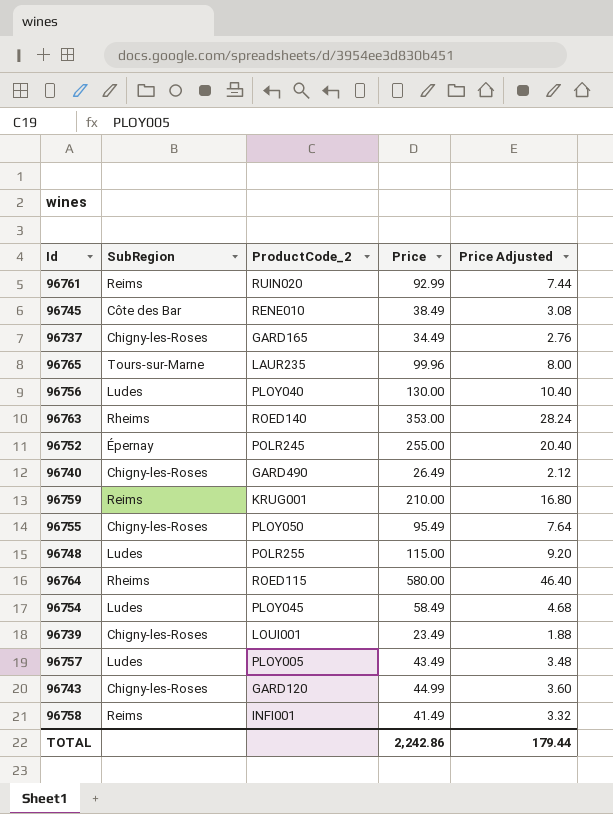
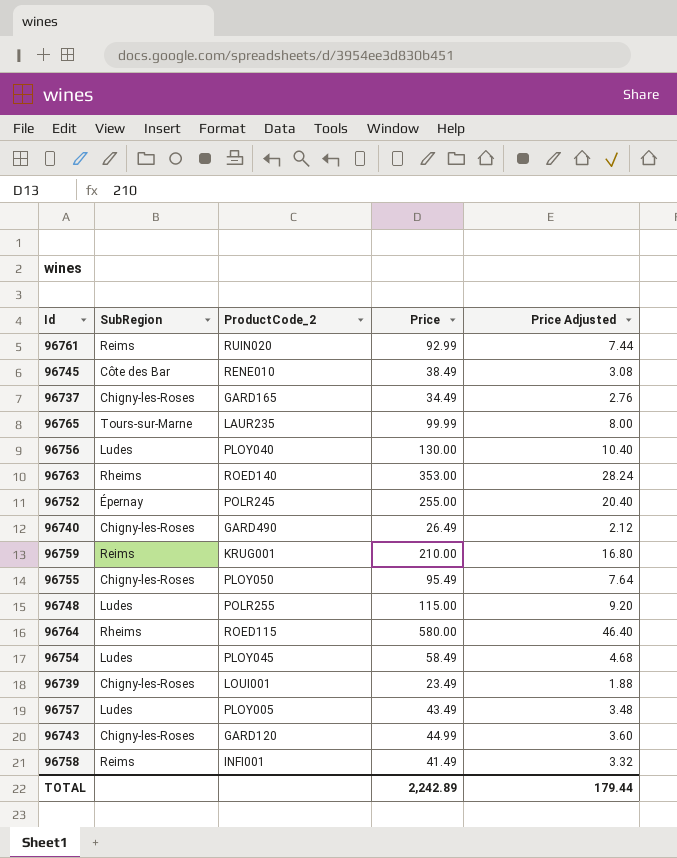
96765 | Price: 99.96 -> 99.99
TOTAL | Price: 2,242.86 -> 2,242.89

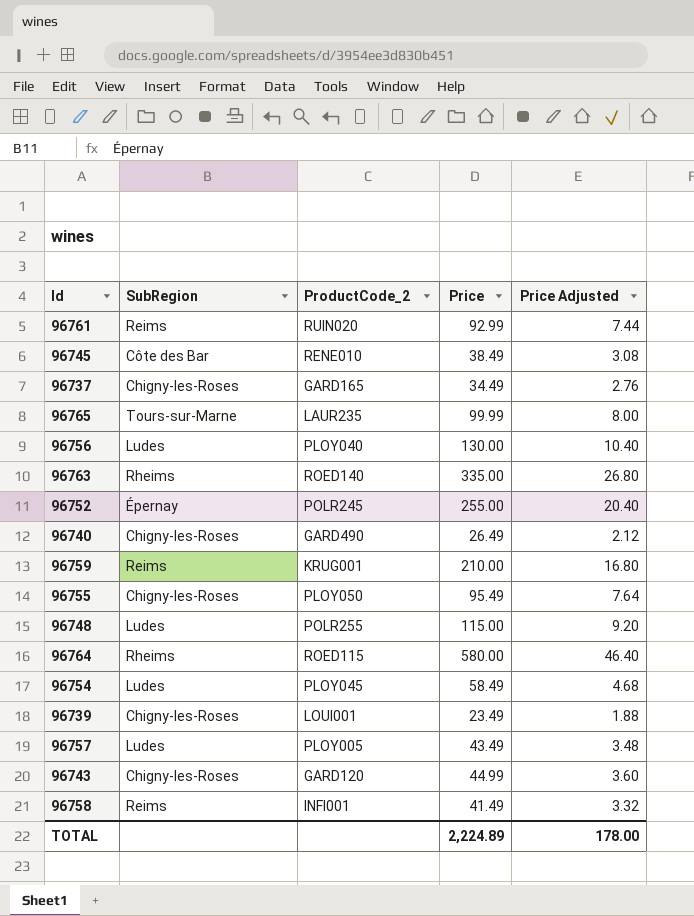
96763 | Price: 353.00 -> 335.00
96763 | Price Adjusted: 28.24 -> 26.80
TOTAL | Price: 2,242.89 -> 2,224.89
TOTAL | Price Adjusted: 179.44 -> 178.00

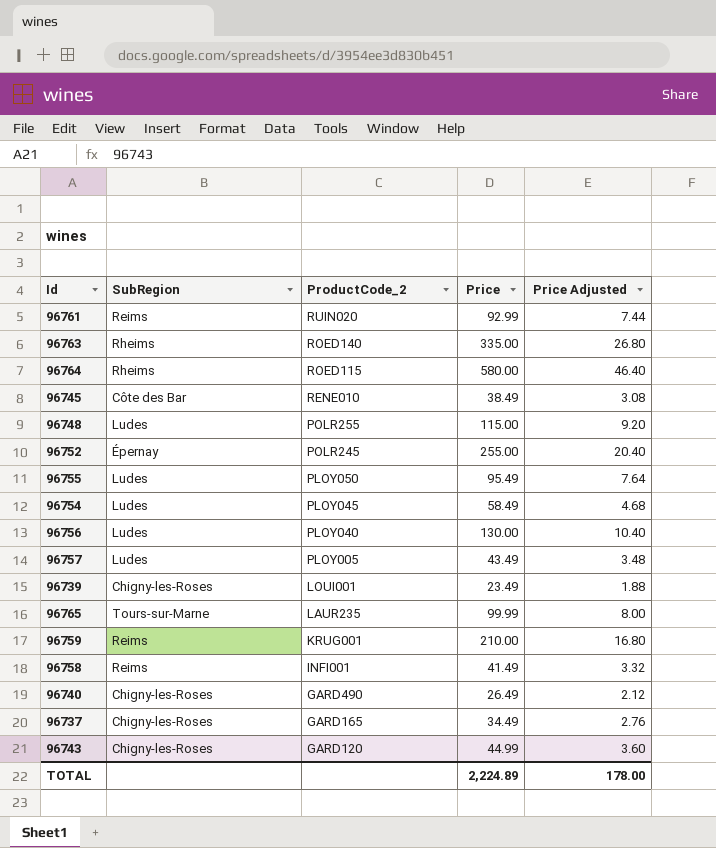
row order: none -> ProductCode_2 descending
96755 | SubRegion: Chigny-les-Roses -> Ludes

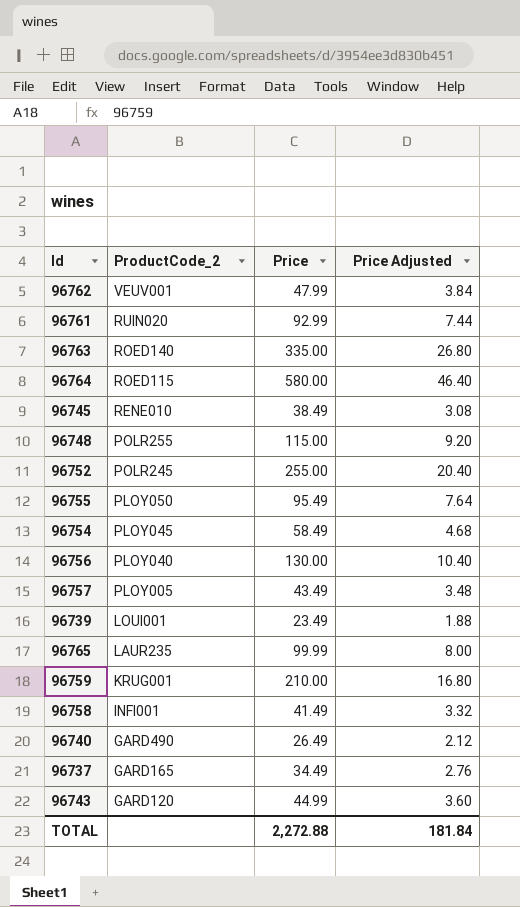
column SubRegion | position: 2 -> none
row 96762: none -> VEUV001 | 47.99 | 3.84
TOTAL | Price: 2,224.89 -> 2,272.88
TOTAL | Price Adjusted: 178.00 -> 181.84

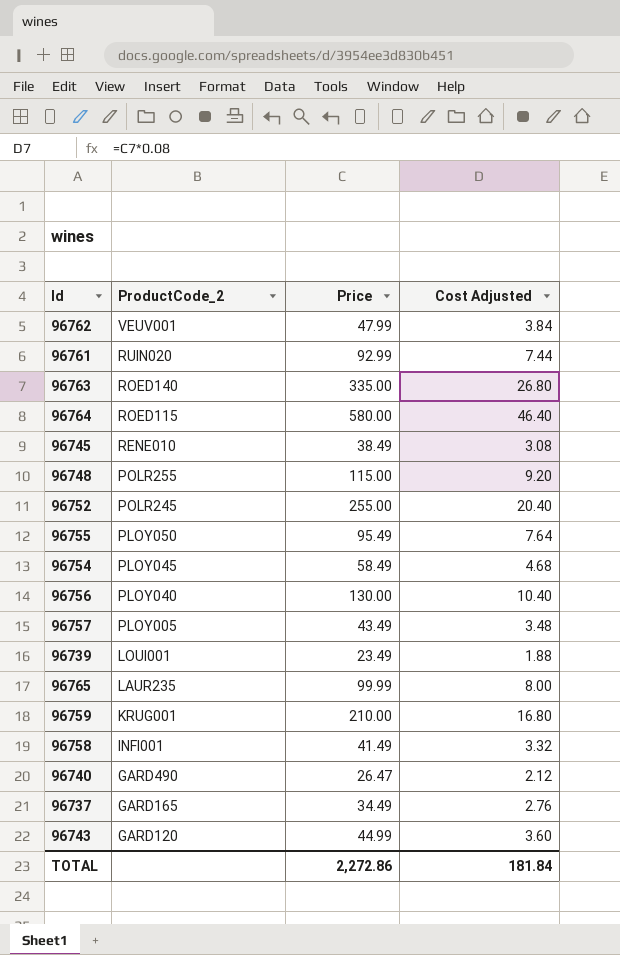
column name: Price Adjusted -> Cost Adjusted
96740 | Price: 26.49 -> 26.47
TOTAL | Price: 2,272.88 -> 2,272.86

